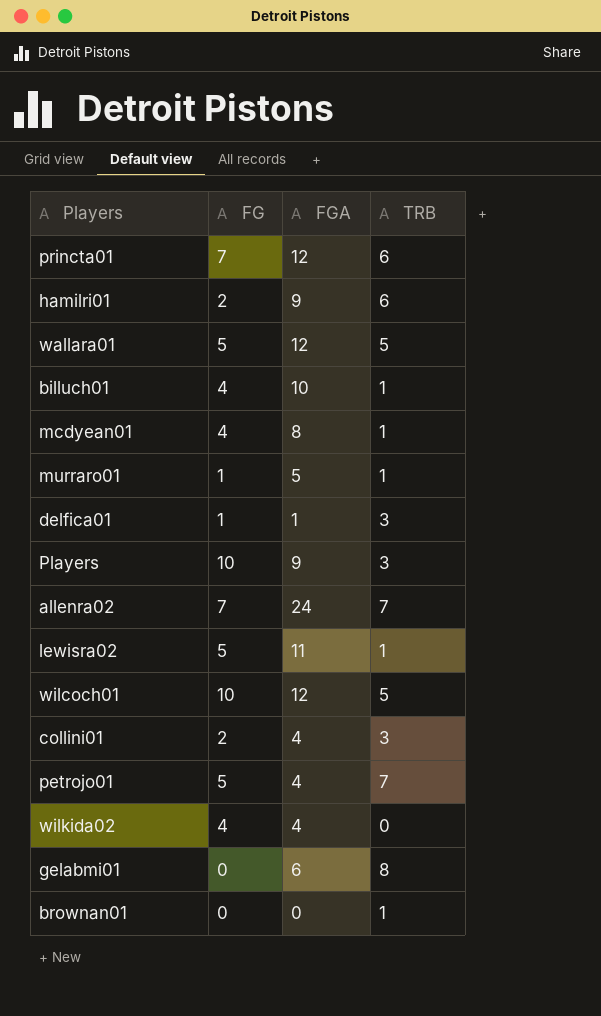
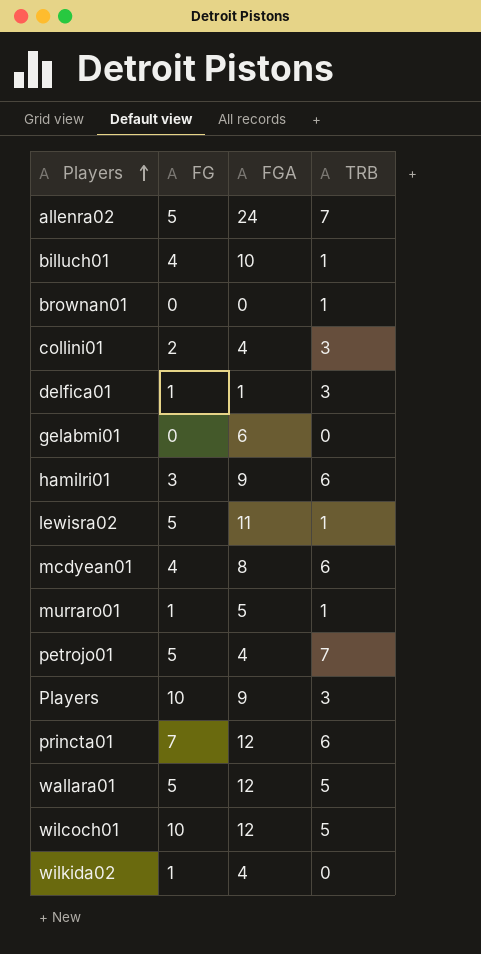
row order: none -> Players ascending
allenra02 | FG: 7 -> 5
gelabmi01 | TRB: 8 -> 0
hamilri01 | FG: 2 -> 3
mcdyean01 | TRB: 1 -> 6
wilkida02 | FG: 4 -> 1

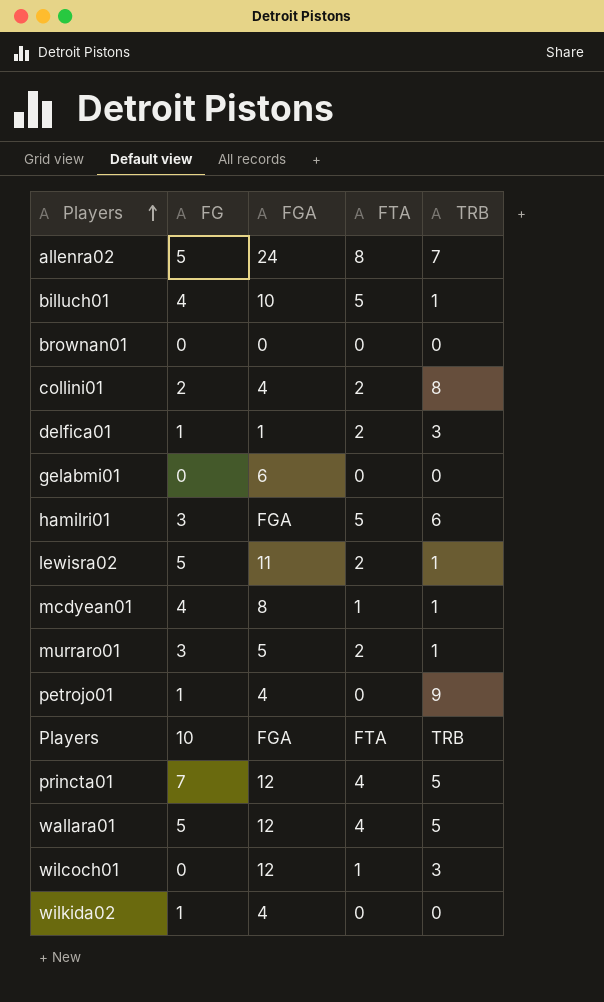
column FTA | position: none -> 4
brownan01 | TRB: 1 -> 0
collini01 | TRB: 3 -> 8
hamilri01 | FGA: 9 -> FGA
mcdyean01 | TRB: 6 -> 1
murraro01 | FG: 1 -> 3
petrojo01 | FG: 5 -> 1
petrojo01 | TRB: 7 -> 9
Players | FGA: 9 -> FGA
Players | TRB: 3 -> TRB
princta01 | TRB: 6 -> 5
wilcoch01 | FG: 10 -> 0
wilcoch01 | TRB: 5 -> 3

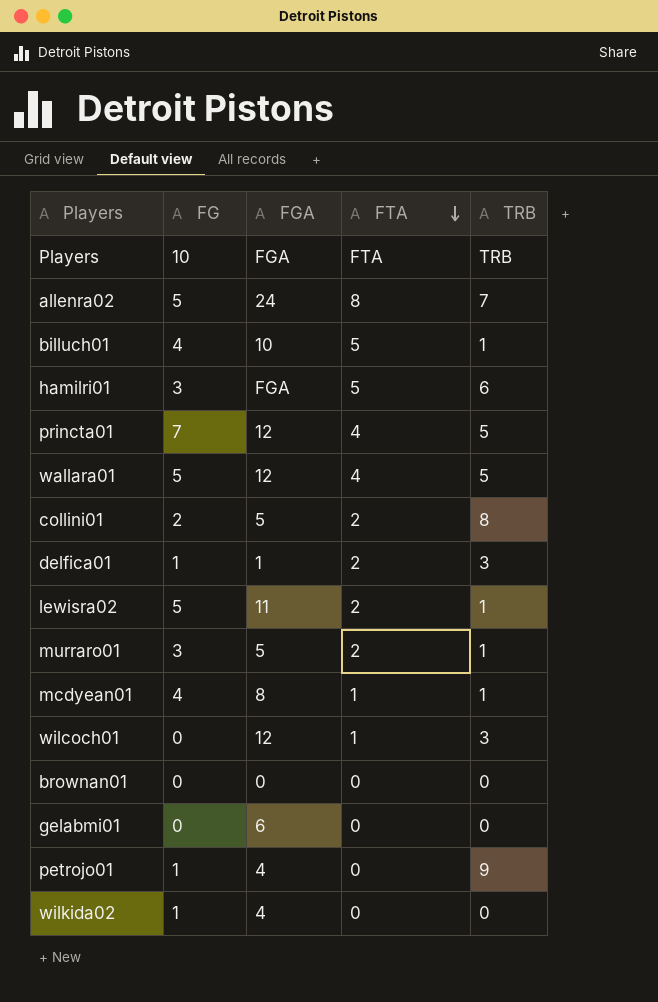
row order: Players ascending -> FTA descending
collini01 | FGA: 4 -> 5

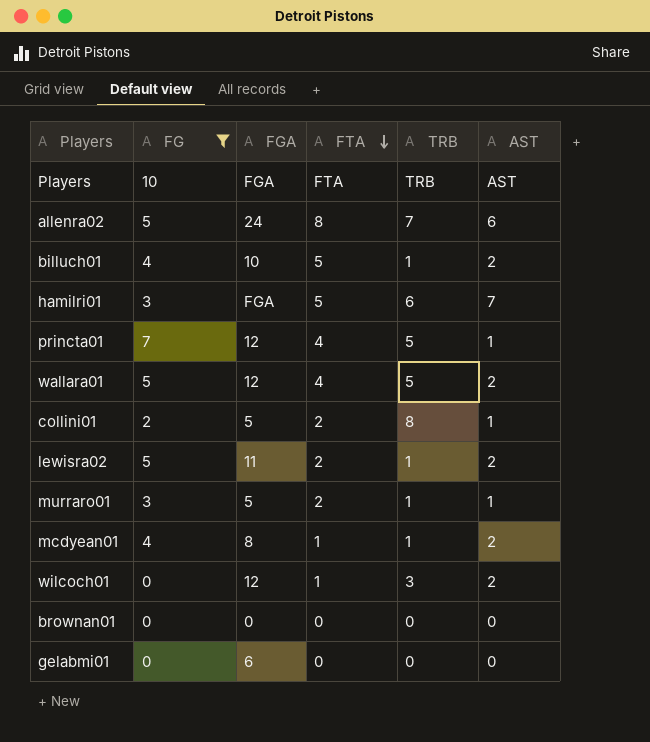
filter: none -> FG != 1
column AST | position: none -> 6

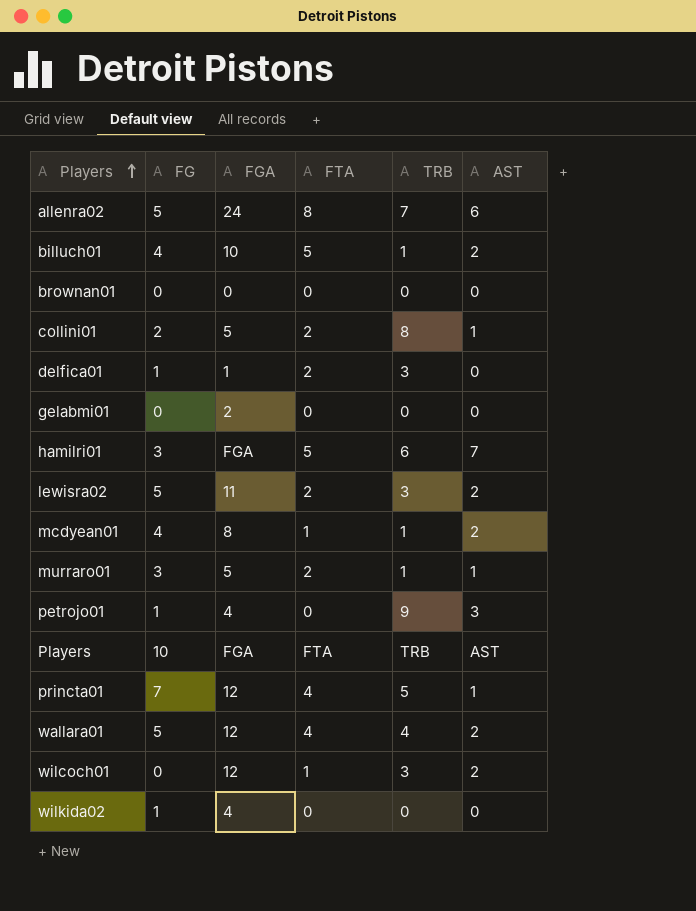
filter: FG != 1 -> none
row order: FTA descending -> Players ascending
gelabmi01 | FGA: 6 -> 2
lewisra02 | TRB: 1 -> 3
wallara01 | TRB: 5 -> 4

